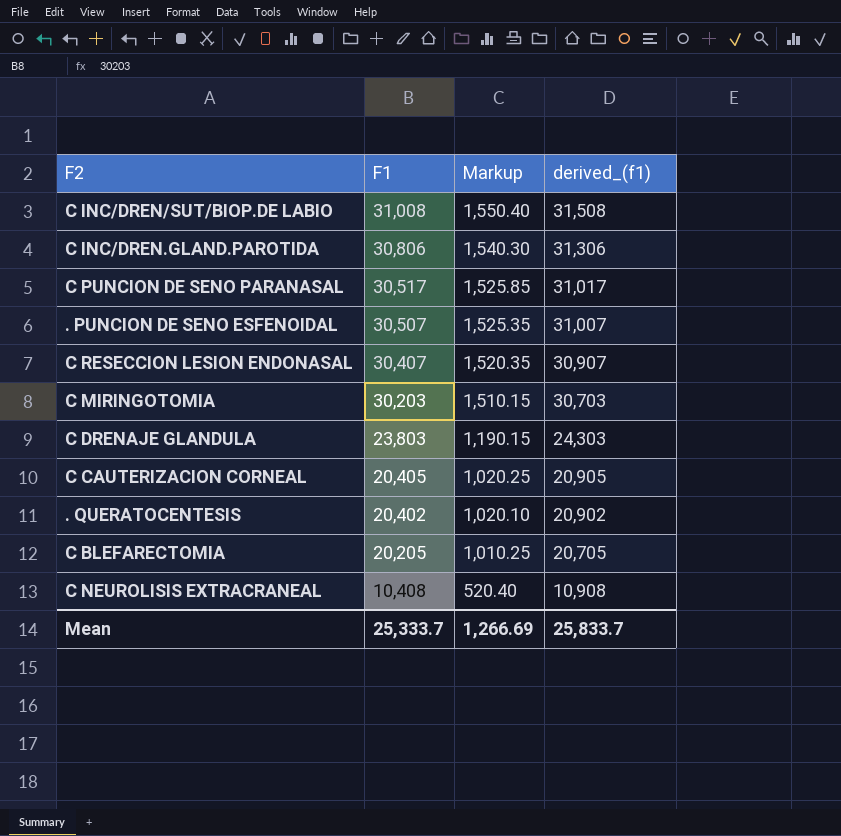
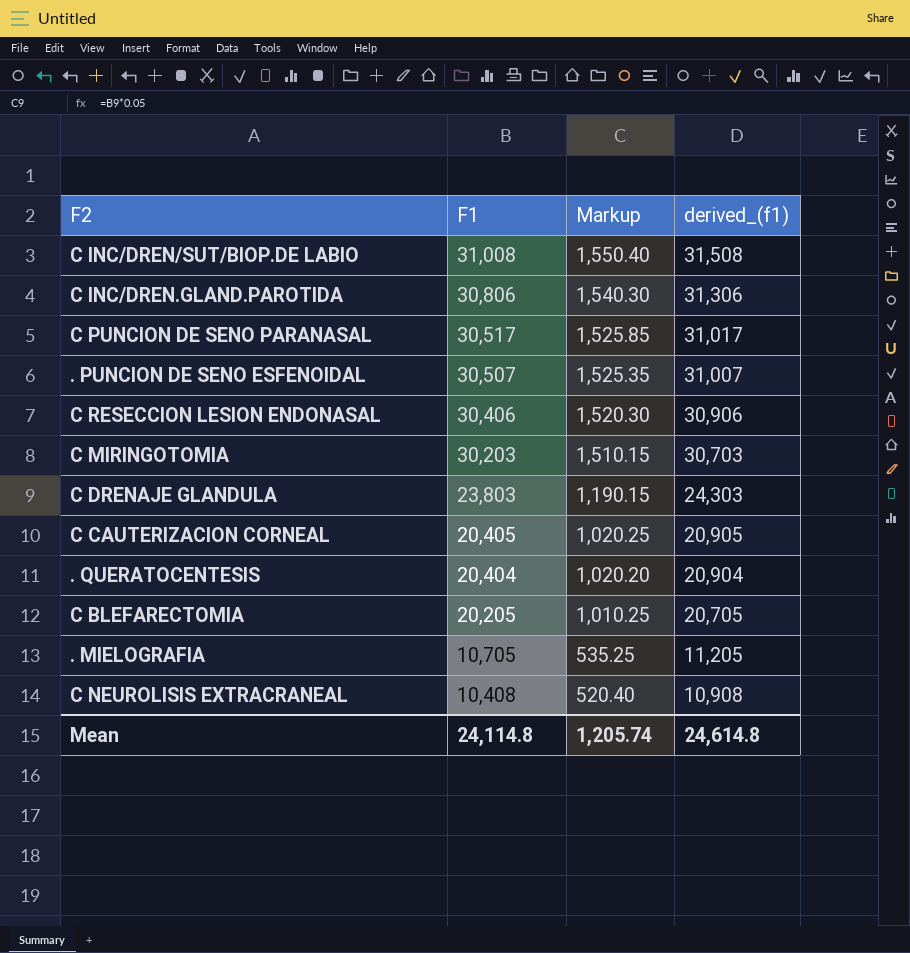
C RESECCION LESION ENDONASAL | F1: 30,407 -> 30,406
C RESECCION LESION ENDONASAL | Markup: 1,520.35 -> 1,520.30
C RESECCION LESION ENDONASAL | derived_(f1): 30,907 -> 30,906
. QUERATOCENTESIS | F1: 20,402 -> 20,404
. QUERATOCENTESIS | Markup: 1,020.10 -> 1,020.20
. QUERATOCENTESIS | derived_(f1): 20,902 -> 20,904
row . MIELOGRAFIA: none -> 10,705 | 535.25 | 11,205
Mean | F1: 25,333.7 -> 24,114.8
Mean | Markup: 1,266.69 -> 1,205.74
Mean | derived_(f1): 25,833.7 -> 24,614.8

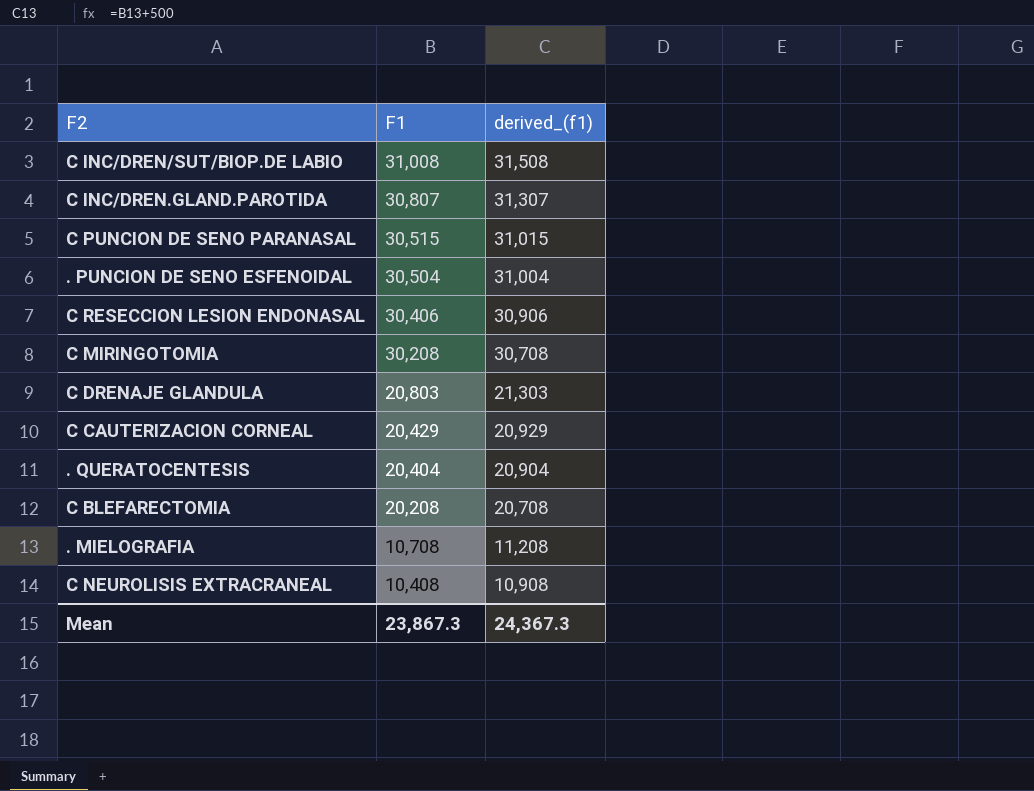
column Markup | formula: [F1] * 0.05 -> none
C INC/DREN.GLAND.PAROTIDA | F1: 30,806 -> 30,807
C INC/DREN.GLAND.PAROTIDA | derived_(f1): 31,306 -> 31,307
C PUNCION DE SENO PARANASAL | F1: 30,517 -> 30,515
C PUNCION DE SENO PARANASAL | derived_(f1): 31,017 -> 31,015
. PUNCION DE SENO ESFENOIDAL | F1: 30,507 -> 30,504
. PUNCION DE SENO ESFENOIDAL | derived_(f1): 31,007 -> 31,004
C MIRINGOTOMIA | F1: 30,203 -> 30,208
C MIRINGOTOMIA | derived_(f1): 30,703 -> 30,708
C DRENAJE GLANDULA | F1: 23,803 -> 20,803
C DRENAJE GLANDULA | derived_(f1): 24,303 -> 21,303
C CAUTERIZACION CORNEAL | F1: 20,405 -> 20,429
C CAUTERIZACION CORNEAL | derived_(f1): 20,905 -> 20,929
C BLEFARECTOMIA | F1: 20,205 -> 20,208
C BLEFARECTOMIA | derived_(f1): 20,705 -> 20,708
. MIELOGRAFIA | F1: 10,705 -> 10,708
. MIELOGRAFIA | derived_(f1): 11,205 -> 11,208
Mean | F1: 24,114.8 -> 23,867.3
Mean | derived_(f1): 24,614.8 -> 24,367.3

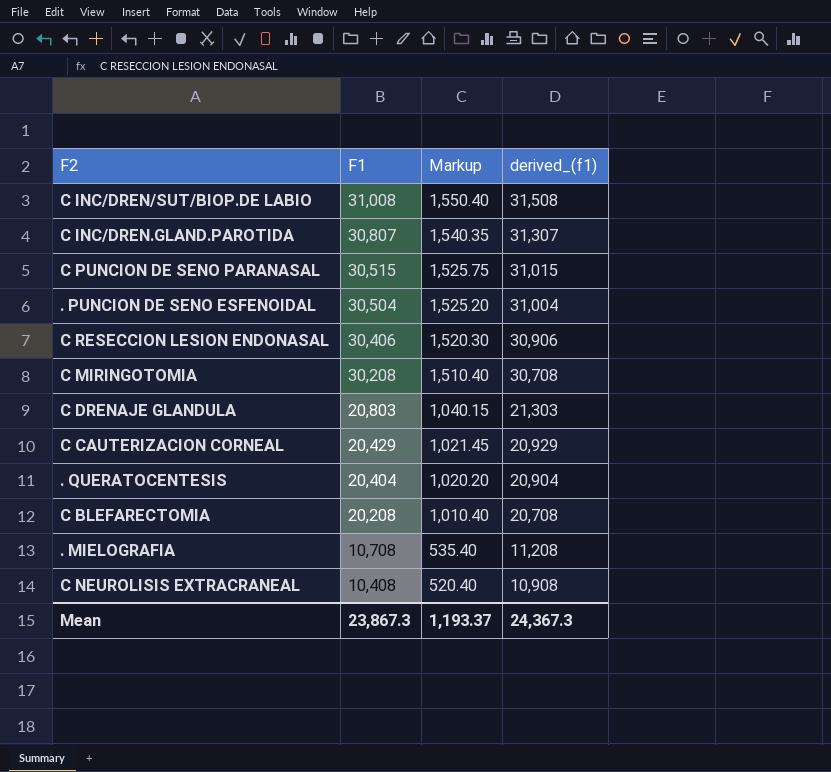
column Markup | formula: none -> [F1] * 0.05

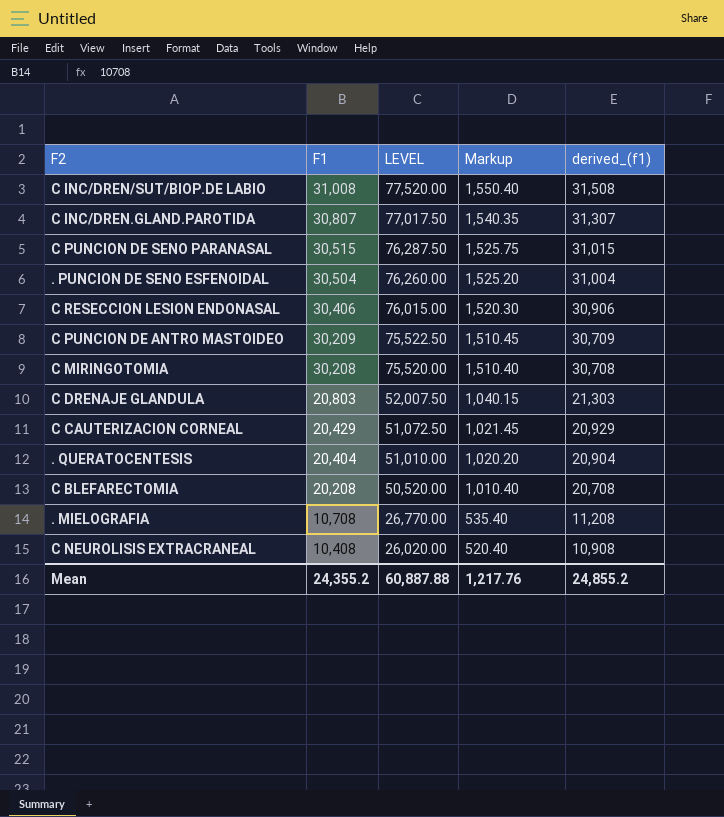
column LEVEL | formula: none -> [F1] * 2.5
row C PUNCION DE ANTRO MASTOIDEO: none -> 30,209 | 75,522.50 | 1,510.45 | 30,709
Mean | F1: 23,867.3 -> 24,355.2
Mean | Markup: 1,193.37 -> 1,217.76
Mean | derived_(f1): 24,367.3 -> 24,855.2

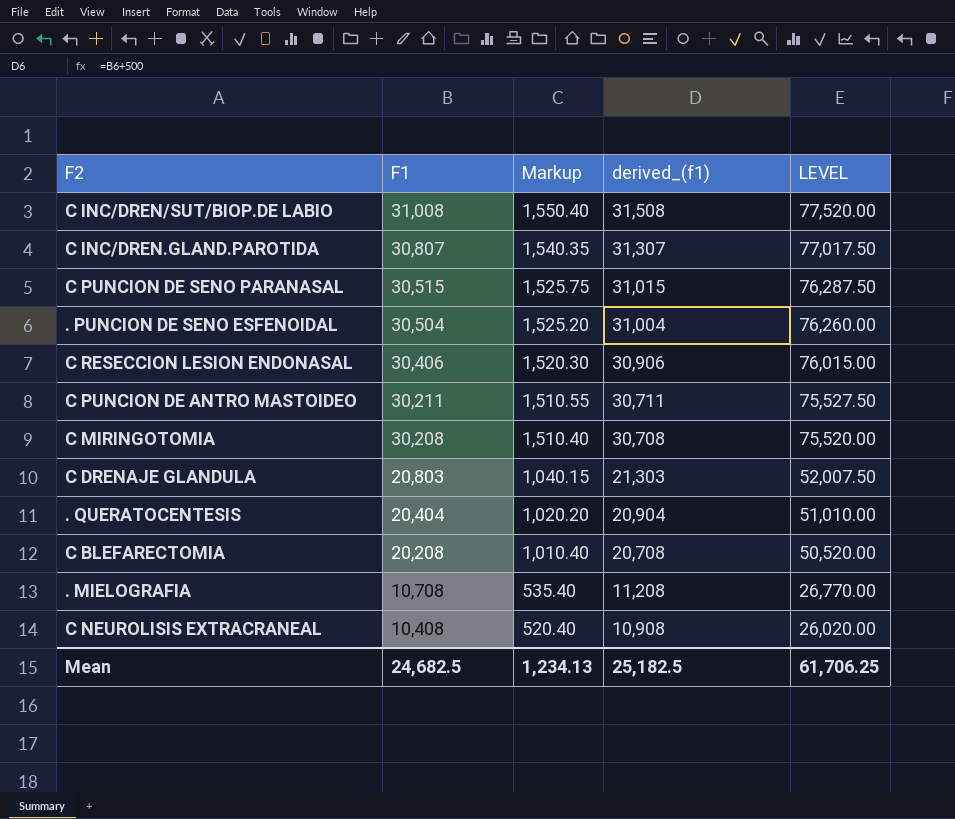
column LEVEL | position: 3 -> 5
row C CAUTERIZACION CORNEAL: 20,429 | 51,072.50 | 1,021.45 | 20,929 -> none
C PUNCION DE ANTRO MASTOIDEO | F1: 30,209 -> 30,211
C PUNCION DE ANTRO MASTOIDEO | Markup: 1,510.45 -> 1,510.55
C PUNCION DE ANTRO MASTOIDEO | derived_(f1): 30,709 -> 30,711
C PUNCION DE ANTRO MASTOIDEO | LEVEL: 75,522.50 -> 75,527.50
Mean | F1: 24,355.2 -> 24,682.5
Mean | Markup: 1,217.76 -> 1,234.13
Mean | derived_(f1): 24,855.2 -> 25,182.5
Mean | LEVEL: 60,887.88 -> 61,706.25

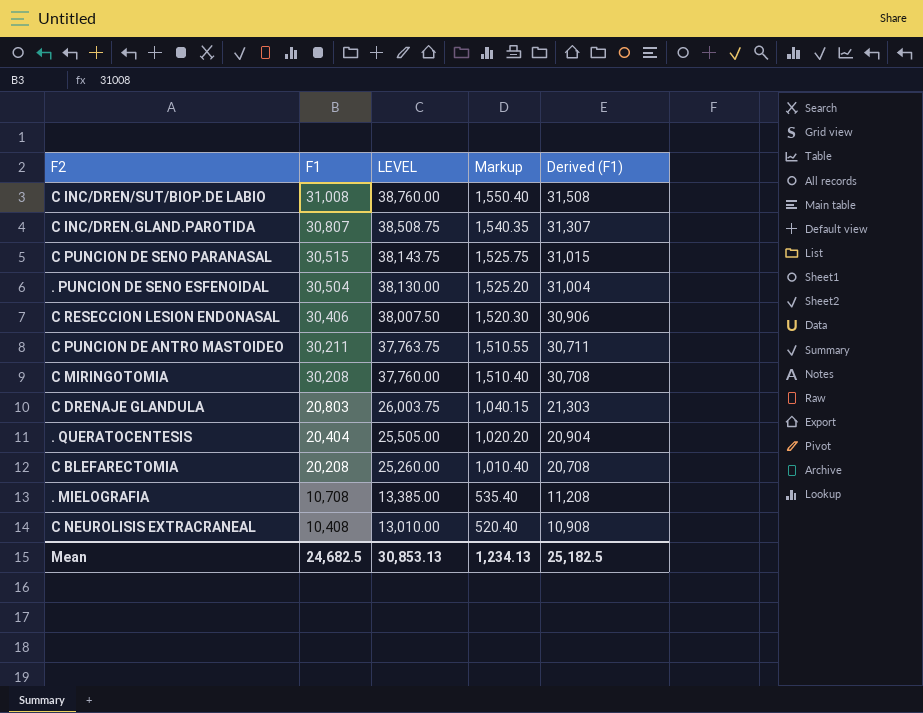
column LEVEL | formula: [F1] * 2.5 -> [F1] * 1.25
column LEVEL | position: 5 -> 3
column name: derived_(f1) -> Derived (F1)
Mean | LEVEL: 61,706.25 -> 30,853.13

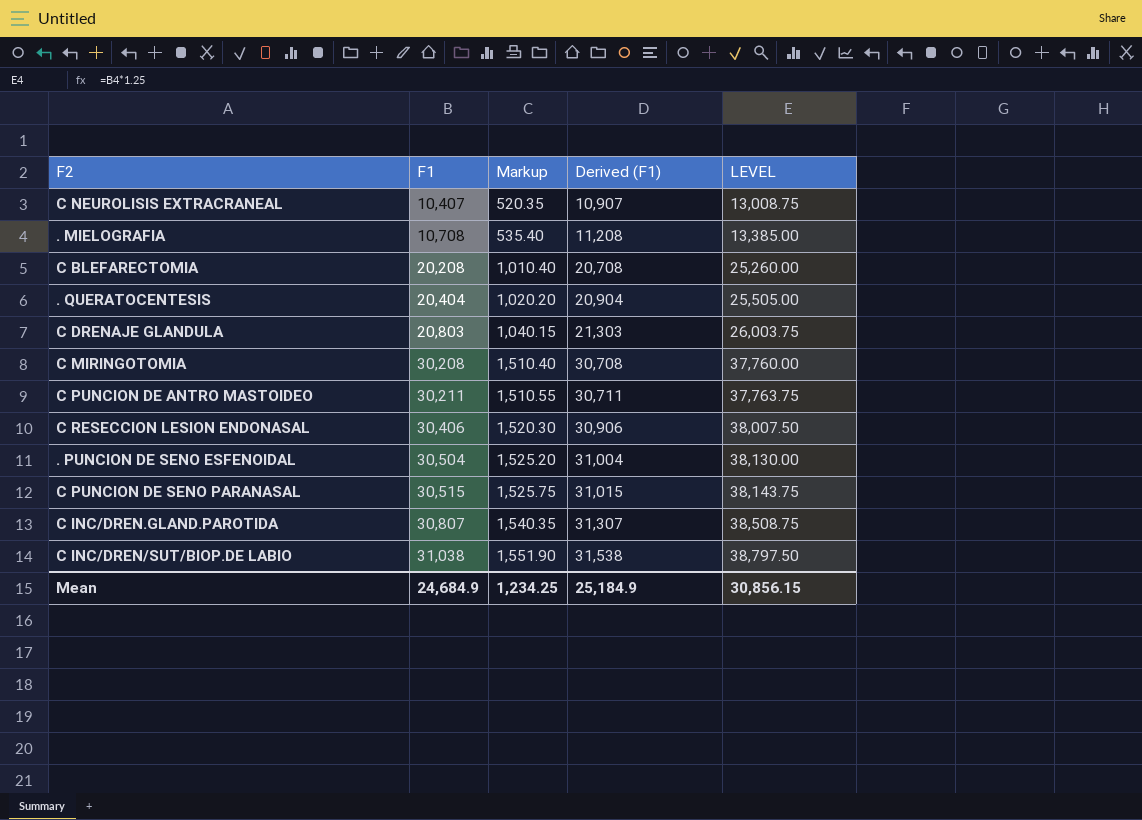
row order: F1 descending -> F1 ascending
column LEVEL | position: 3 -> 5
C NEUROLISIS EXTRACRANEAL | F1: 10,408 -> 10,407
C NEUROLISIS EXTRACRANEAL | Markup: 520.40 -> 520.35
C NEUROLISIS EXTRACRANEAL | Derived (F1): 10,908 -> 10,907
C NEUROLISIS EXTRACRANEAL | LEVEL: 13,010.00 -> 13,008.75
C INC/DREN/SUT/BIOP.DE LABIO | F1: 31,008 -> 31,038
C INC/DREN/SUT/BIOP.DE LABIO | Markup: 1,550.40 -> 1,551.90
C INC/DREN/SUT/BIOP.DE LABIO | Derived (F1): 31,508 -> 31,538
C INC/DREN/SUT/BIOP.DE LABIO | LEVEL: 38,760.00 -> 38,797.50
Mean | F1: 24,682.5 -> 24,684.9
Mean | Markup: 1,234.13 -> 1,234.25
Mean | Derived (F1): 25,182.5 -> 25,184.9
Mean | LEVEL: 30,853.13 -> 30,856.15

